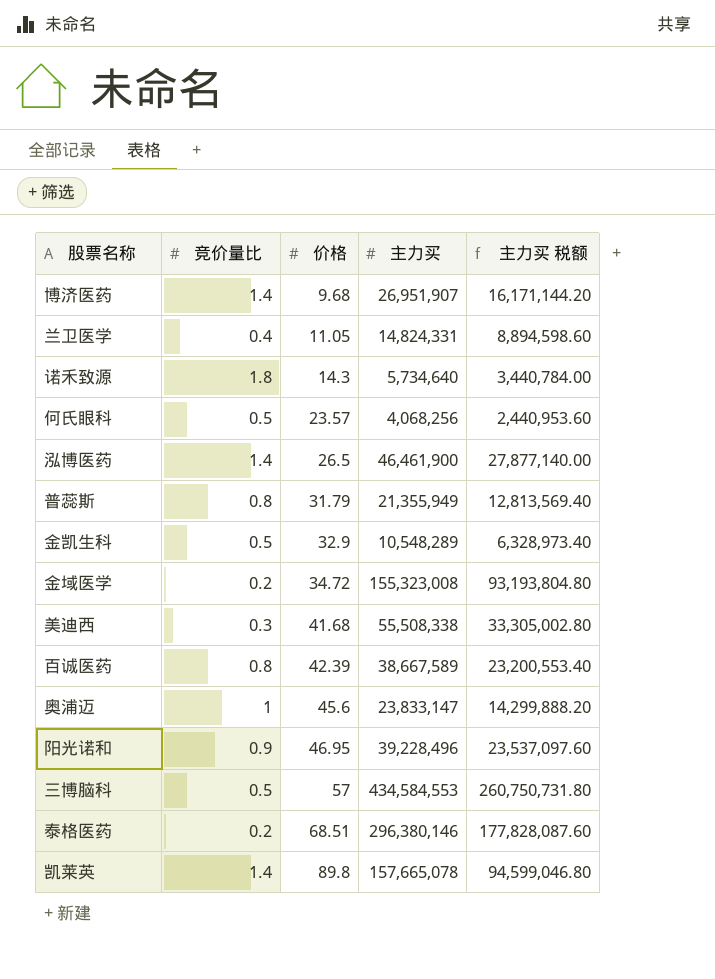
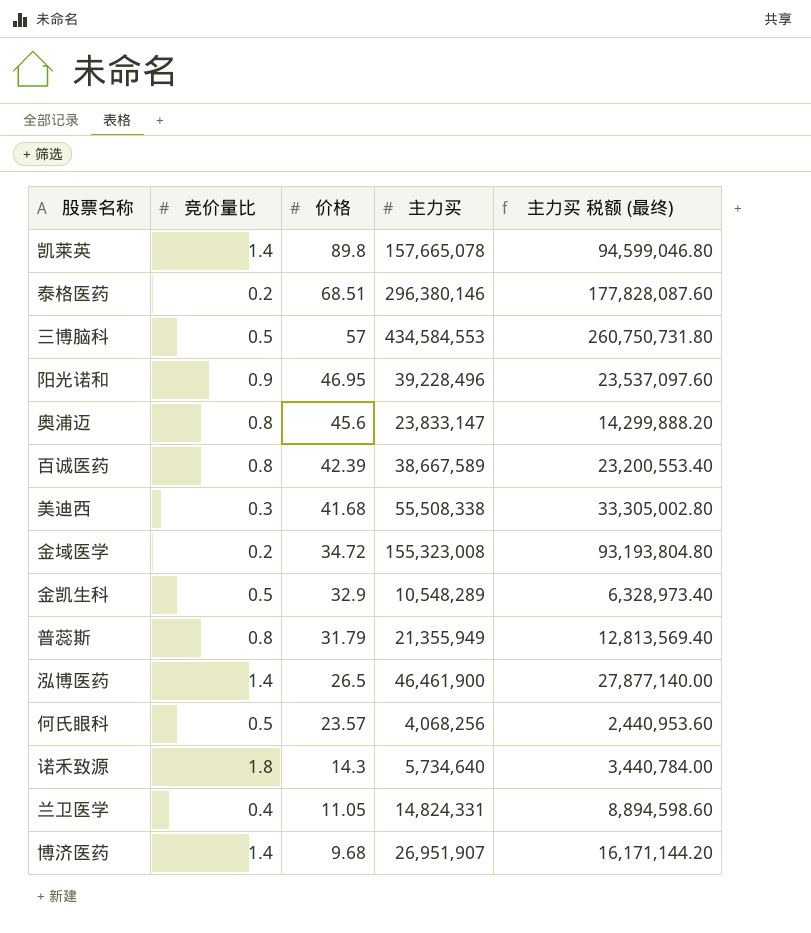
row order: 价格 ascending -> 价格 descending
column name: 主力买 税额 -> 主力买 税额 (最终)
奥浦迈 | 竞价量比: 1 -> 0.8

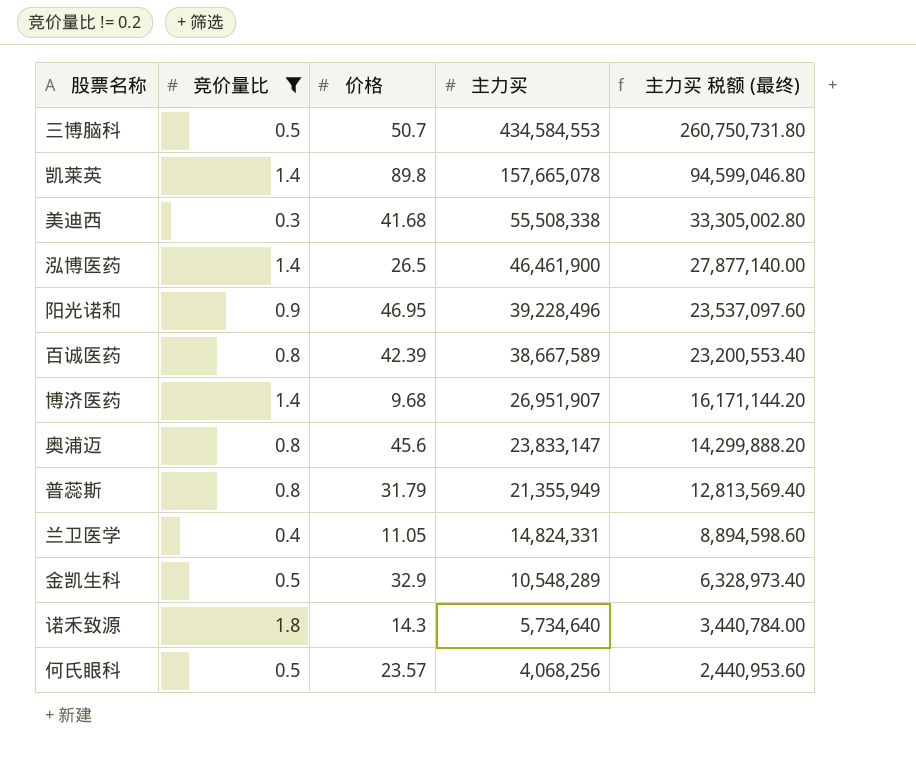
filter: none -> 竞价量比 != 0.2
row order: 价格 descending -> 主力买 descending
三博脑科 | 价格: 57 -> 50.7

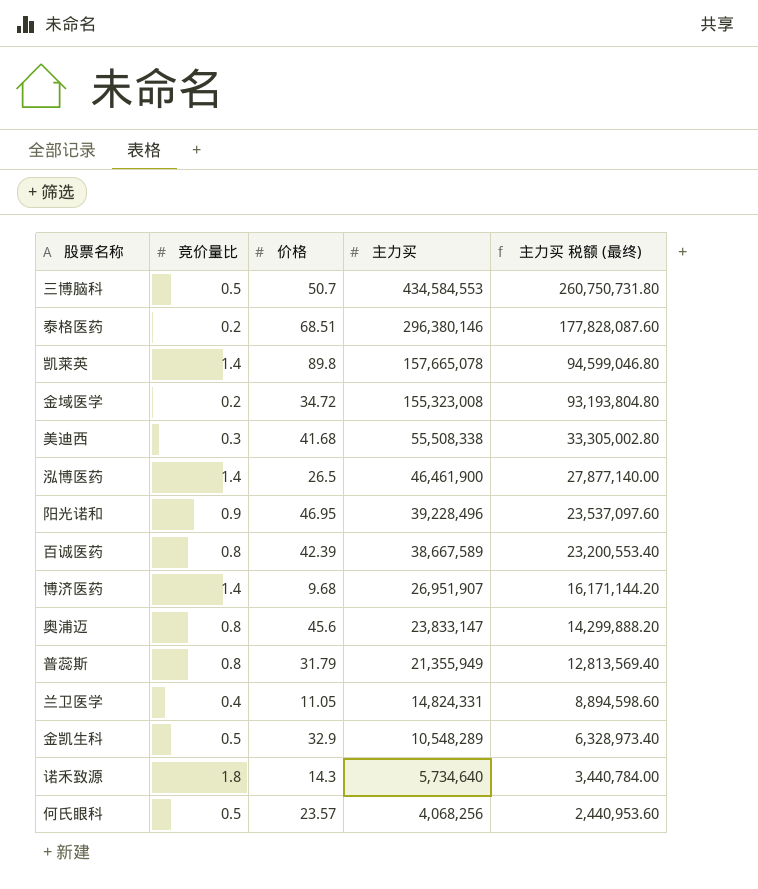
filter: 竞价量比 != 0.2 -> none

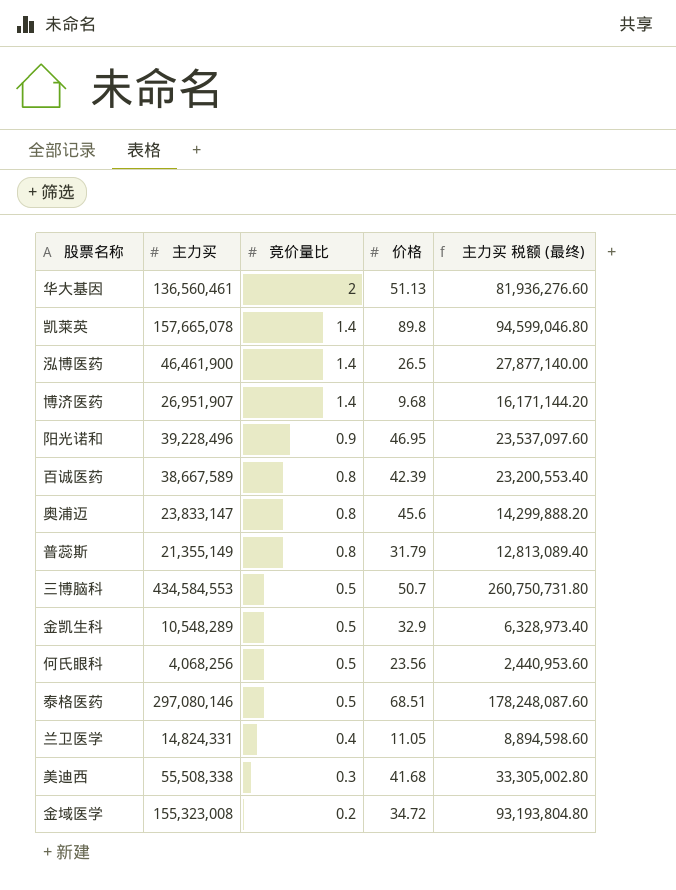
row order: 主力买 descending -> 竞价量比 descending
column 主力买 | position: 4 -> 2
row 诺禾致源: 1.8 | 14.3 | 5,734,640 | 3,440,784.00 -> none
row 华大基因: none -> 136,560,461 | 2 | 51.13 | 81,936,276.60
普蕊斯 | 主力买: 21,355,949 -> 21,355,149
普蕊斯 | 主力买 税额 (最终): 12,813,569.40 -> 12,813,089.40
何氏眼科 | 价格: 23.57 -> 23.56
泰格医药 | 主力买: 296,380,146 -> 297,080,146
泰格医药 | 竞价量比: 0.2 -> 0.5
泰格医药 | 主力买 税额 (最终): 177,828,087.60 -> 178,248,087.60

